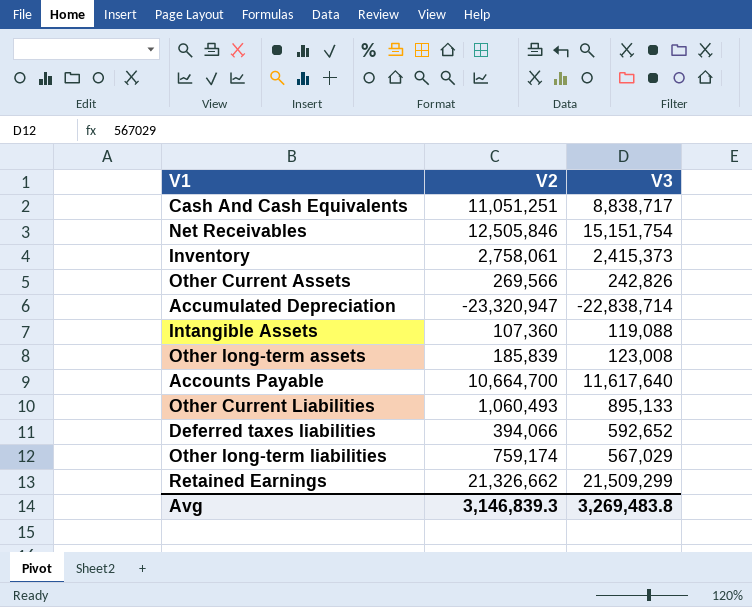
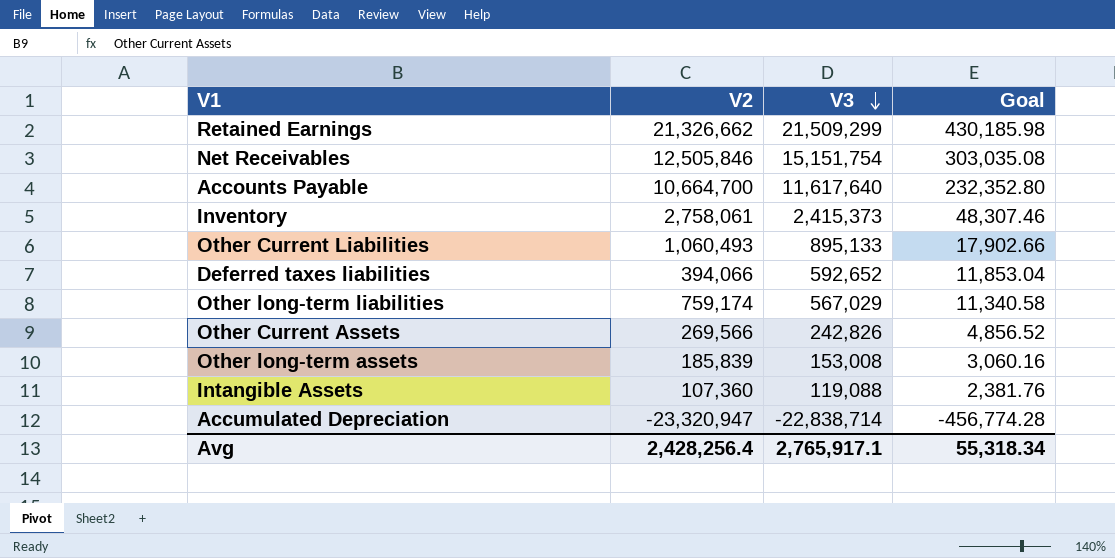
row order: none -> V3 descending
column Goal | formula: none -> [V3] * 0.02
row Cash And Cash Equivalents: 11,051,251 | 8,838,717 -> none
Other long-term assets | V3: 123,008 -> 153,008
Avg | V2: 3,146,839.3 -> 2,428,256.4
Avg | V3: 3,269,483.8 -> 2,765,917.1

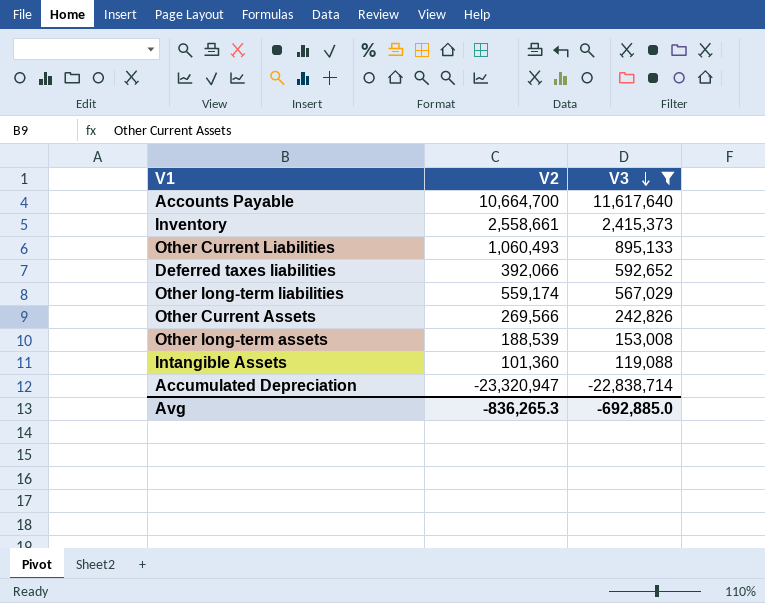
filter: none -> V3 <= 11,617,640
column Goal | formula: [V3] * 0.02 -> none
Inventory | V2: 2,758,061 -> 2,558,661
Deferred taxes liabilities | V2: 394,066 -> 392,066
Other long-term liabilities | V2: 759,174 -> 559,174
Other long-term assets | V2: 185,839 -> 188,539
Intangible Assets | V2: 107,360 -> 101,360
Avg | V2: 2,428,256.4 -> -836,265.3
Avg | V3: 2,765,917.1 -> -692,885.0

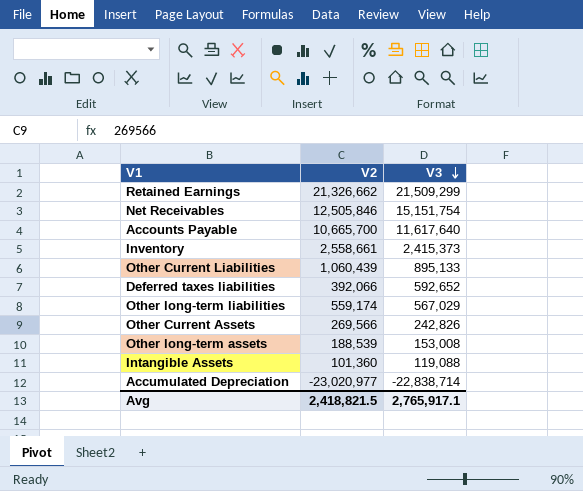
filter: V3 <= 11,617,640 -> none
Accounts Payable | V2: 10,664,700 -> 10,665,700
Other Current Liabilities | V2: 1,060,493 -> 1,060,439
Accumulated Depreciation | V2: -23,320,947 -> -23,020,977
Avg | V2: -836,265.3 -> 2,418,821.5
Avg | V3: -692,885.0 -> 2,765,917.1

